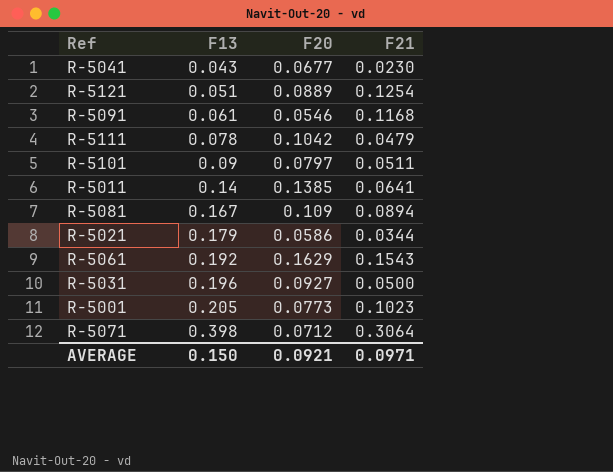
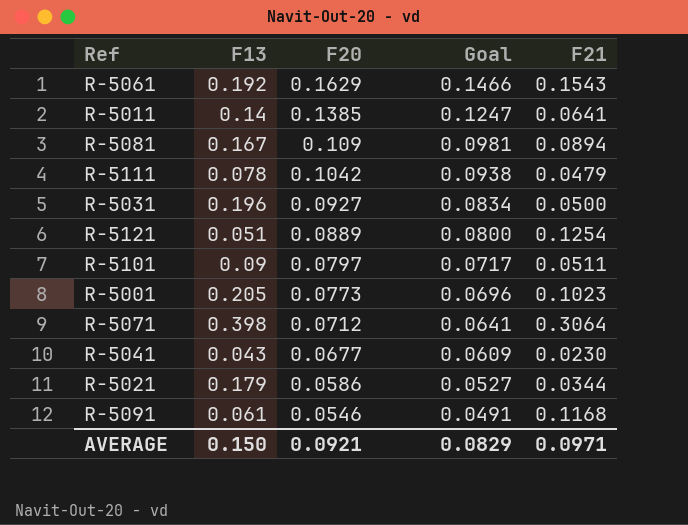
row order: F13 ascending -> F20 descending
column Goal | formula: none -> [F20] * 0.9

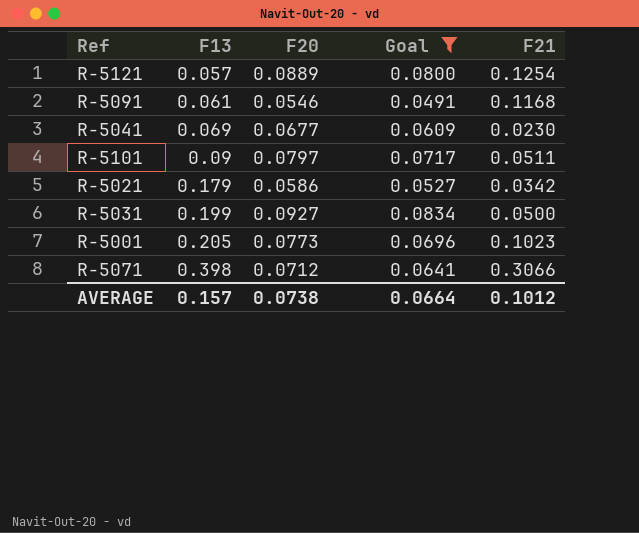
filter: none -> Goal <= 0.0834
row order: F20 descending -> F13 ascending
R-5121 | F13: 0.051 -> 0.057
R-5041 | F13: 0.043 -> 0.069
R-5021 | F21: 0.0344 -> 0.0342
R-5031 | F13: 0.196 -> 0.199
R-5071 | F21: 0.3064 -> 0.3066
AVERAGE | F13: 0.150 -> 0.157
AVERAGE | F20: 0.0921 -> 0.0738
AVERAGE | Goal: 0.0829 -> 0.0664
AVERAGE | F21: 0.0971 -> 0.1012

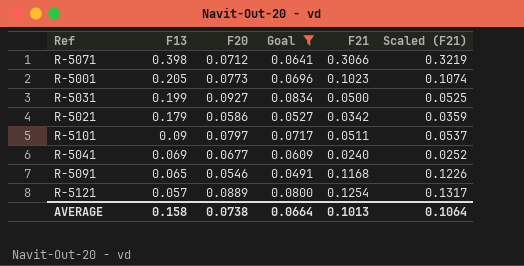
row order: F13 ascending -> F13 descending
column Scaled (F21) | formula: none -> [F21] * 1.05
R-5041 | F21: 0.0230 -> 0.0240
R-5091 | F13: 0.061 -> 0.065
AVERAGE | F13: 0.157 -> 0.158
AVERAGE | F21: 0.1012 -> 0.1013

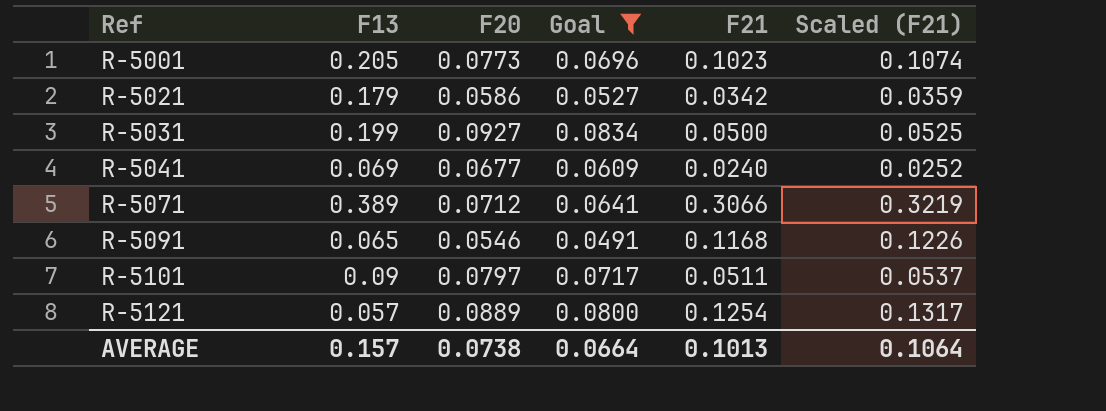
row order: F13 descending -> Ref ascending
R-5071 | F13: 0.398 -> 0.389
AVERAGE | F13: 0.158 -> 0.157

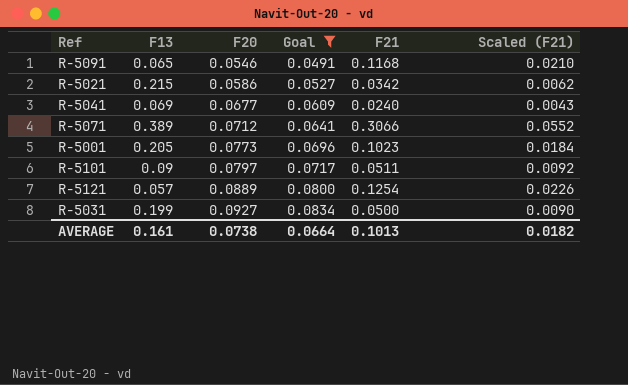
row order: Ref ascending -> F20 ascending
column Scaled (F21) | formula: [F21] * 1.05 -> [F21] * 0.18
R-5021 | F13: 0.179 -> 0.215
AVERAGE | F13: 0.157 -> 0.161
AVERAGE | Scaled (F21): 0.1064 -> 0.0182

